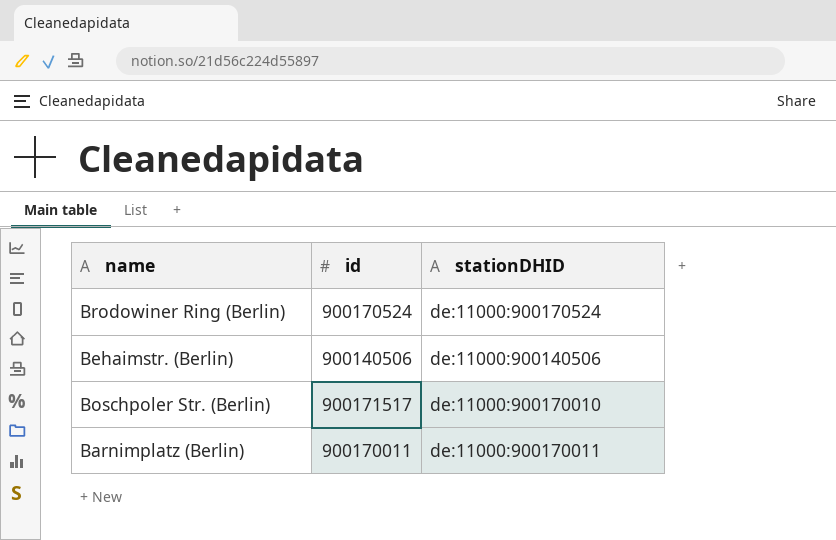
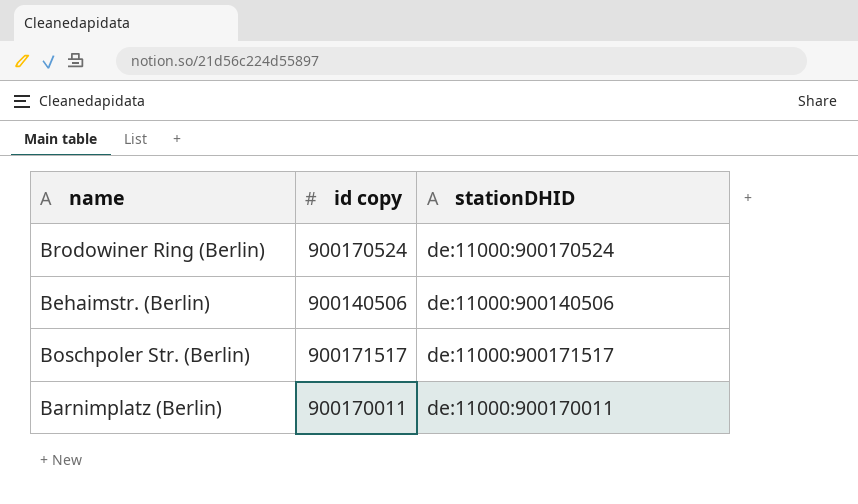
column name: id -> id copy
Boschpoler Str. (Berlin) | stationDHID: de:11000:900170010 -> de:11000:900171517

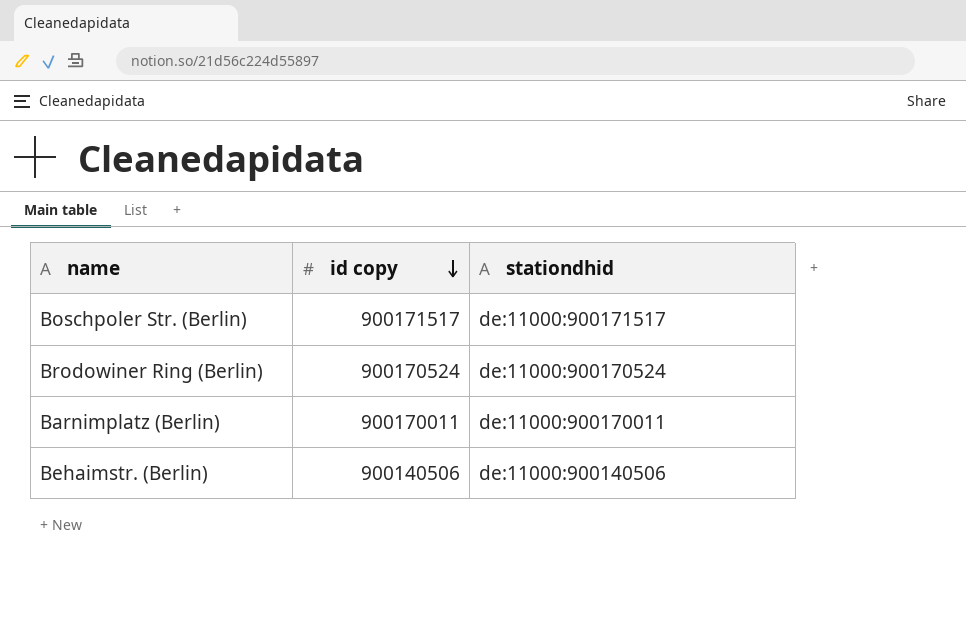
row order: none -> id copy descending
column name: stationDHID -> stationdhid

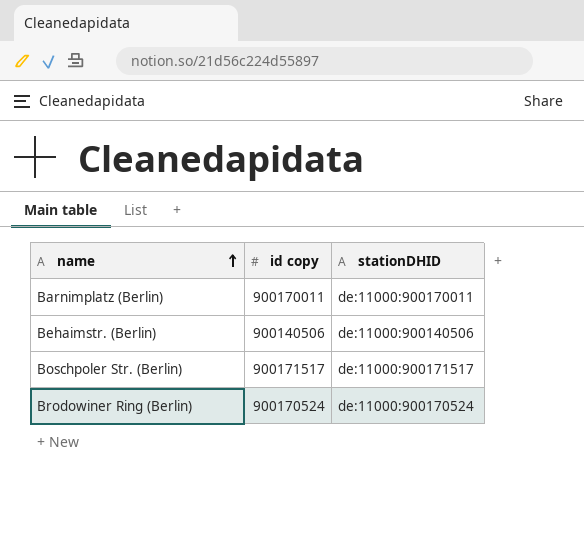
row order: id copy descending -> name ascending
column name: stationdhid -> stationDHID

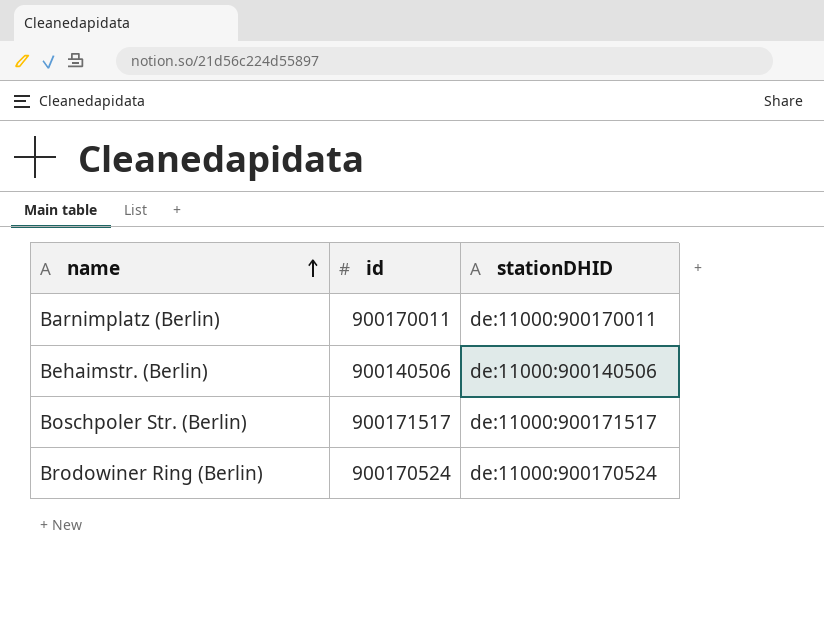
column name: id copy -> id

